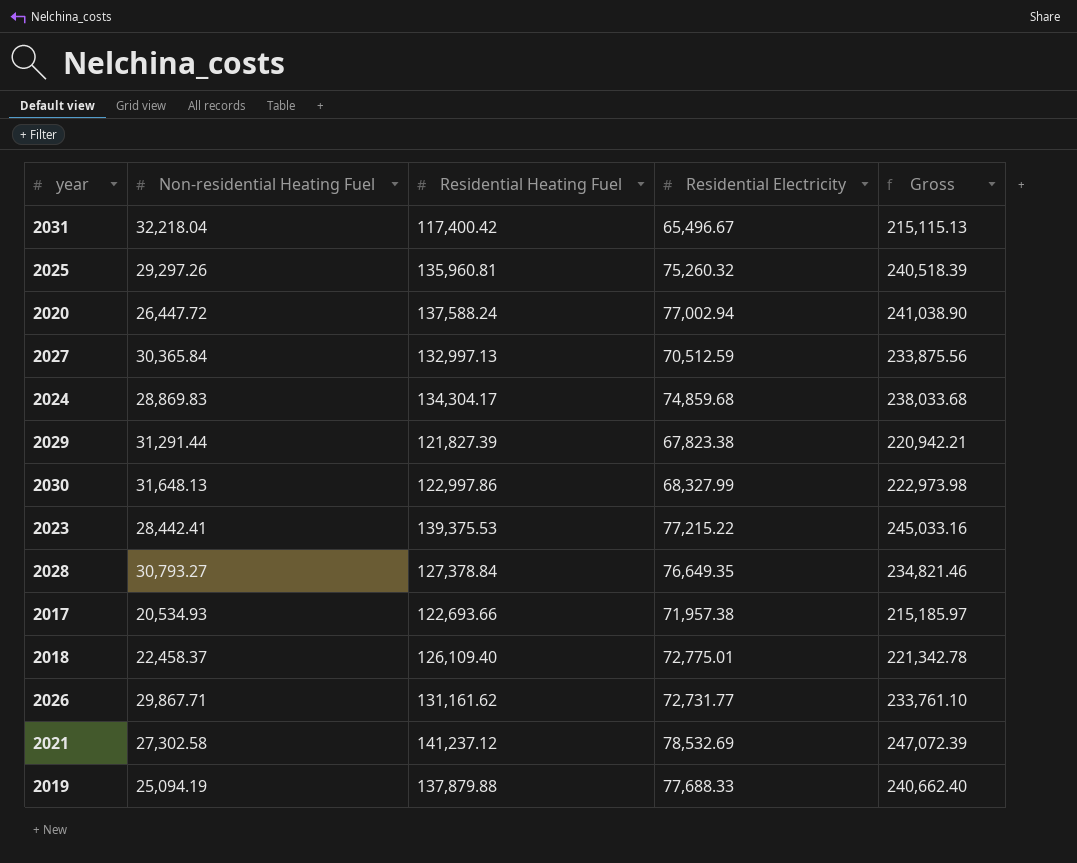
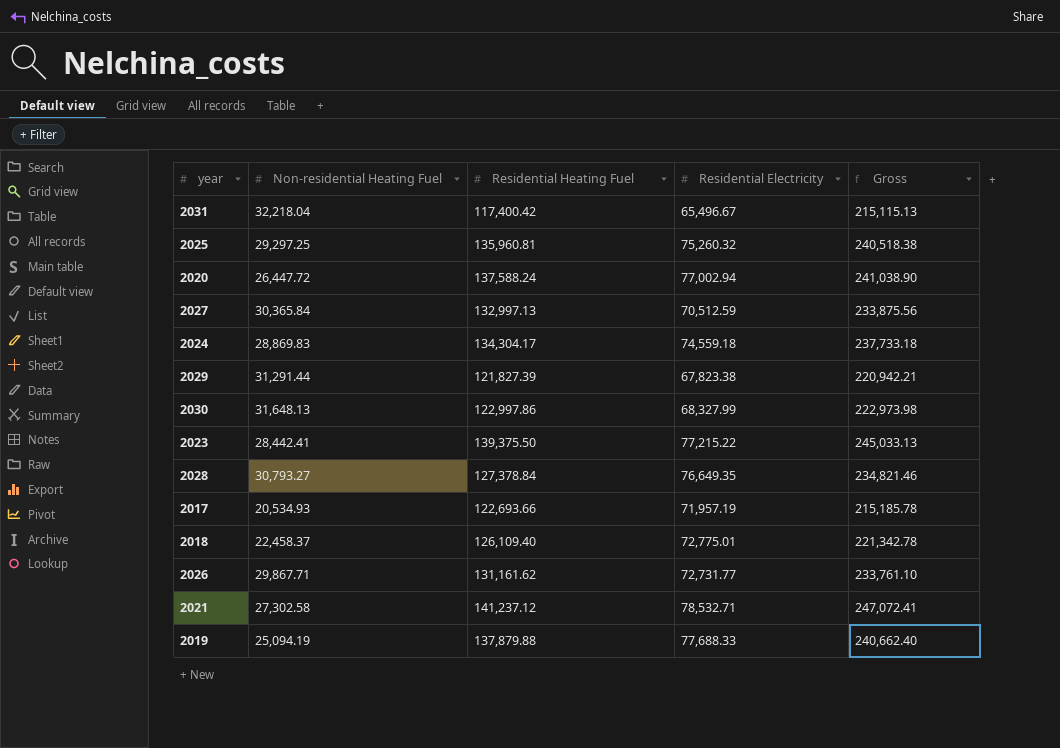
2025 | Non-residential Heating Fuel: 29,297.26 -> 29,297.25
2025 | Gross: 240,518.39 -> 240,518.38
2024 | Residential Electricity: 74,859.68 -> 74,559.18
2024 | Gross: 238,033.68 -> 237,733.18
2023 | Residential Heating Fuel: 139,375.53 -> 139,375.50
2023 | Gross: 245,033.16 -> 245,033.13
2017 | Residential Electricity: 71,957.38 -> 71,957.19
2017 | Gross: 215,185.97 -> 215,185.78
2021 | Residential Electricity: 78,532.69 -> 78,532.71
2021 | Gross: 247,072.39 -> 247,072.41

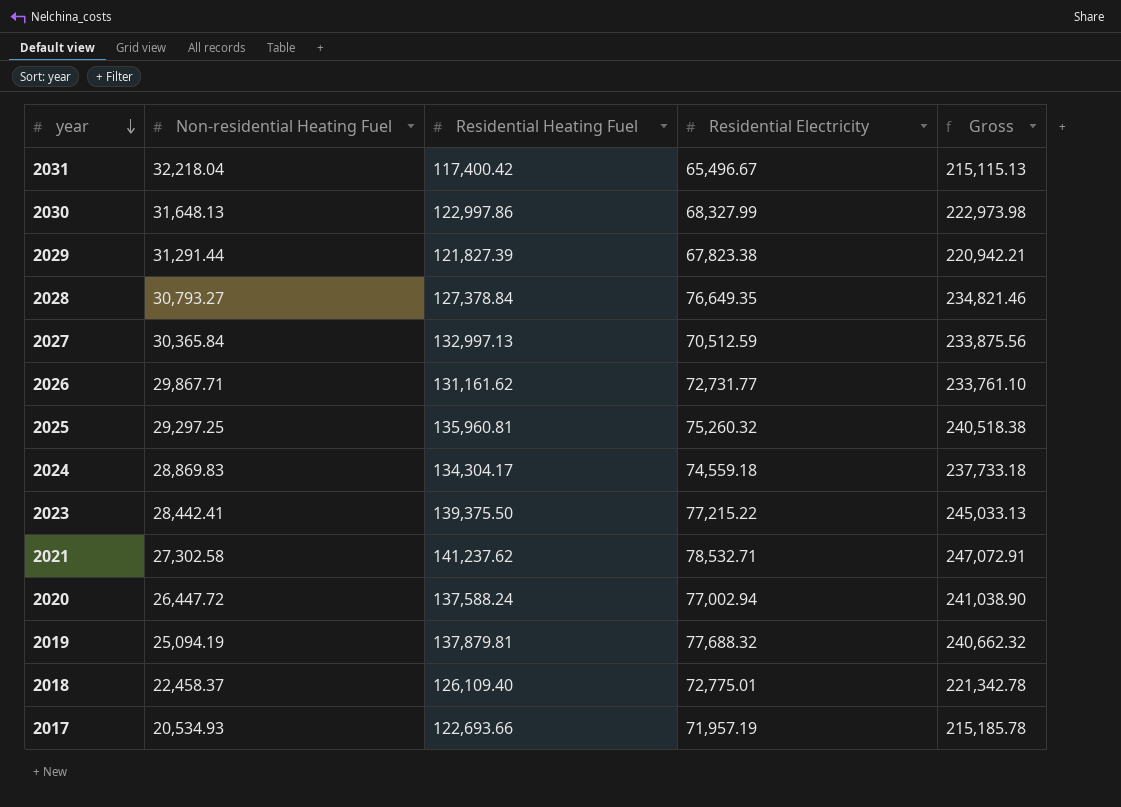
row order: none -> year descending
2021 | Residential Heating Fuel: 141,237.12 -> 141,237.62
2021 | Gross: 247,072.41 -> 247,072.91
2019 | Residential Heating Fuel: 137,879.88 -> 137,879.81
2019 | Residential Electricity: 77,688.33 -> 77,688.32
2019 | Gross: 240,662.40 -> 240,662.32

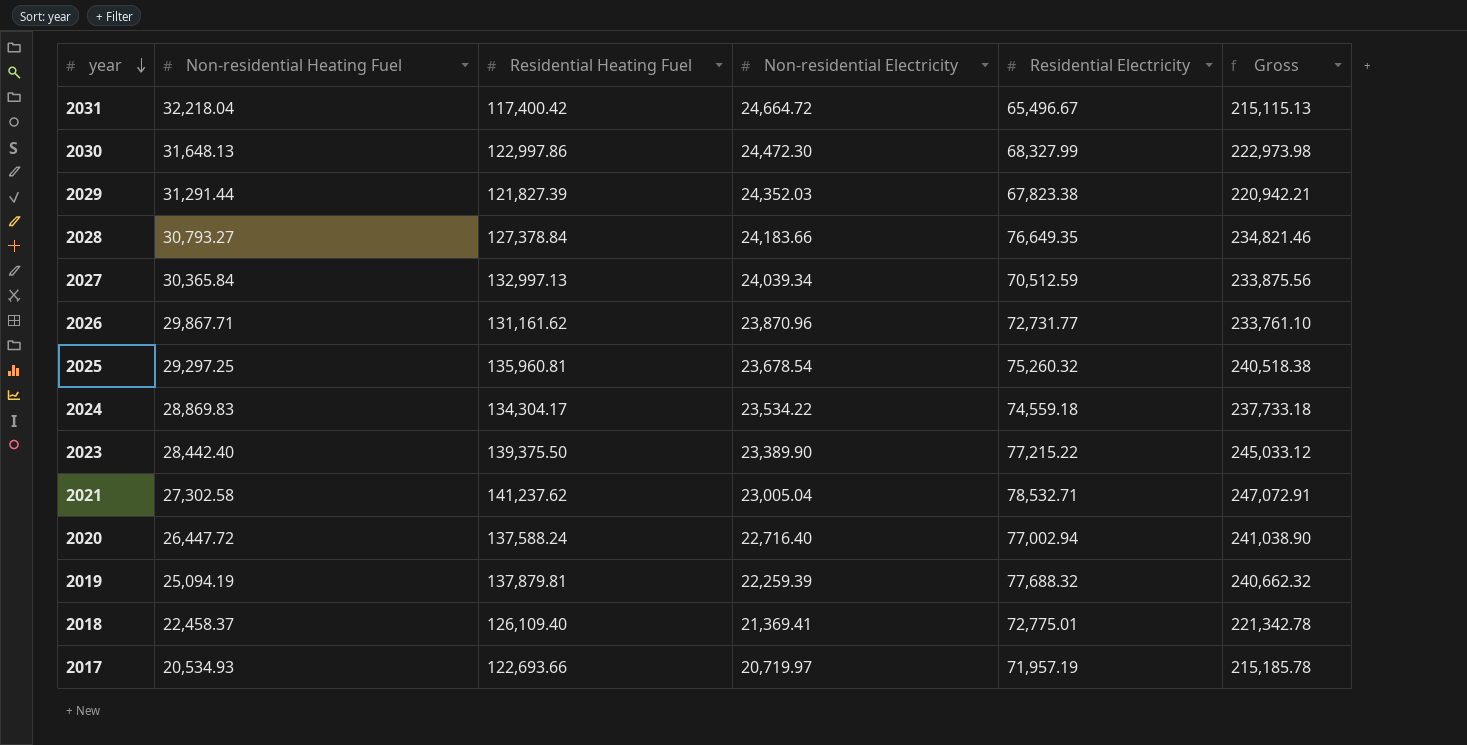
column Non-residential Electricity | position: none -> 4
2023 | Non-residential Heating Fuel: 28,442.41 -> 28,442.40
2023 | Gross: 245,033.13 -> 245,033.12

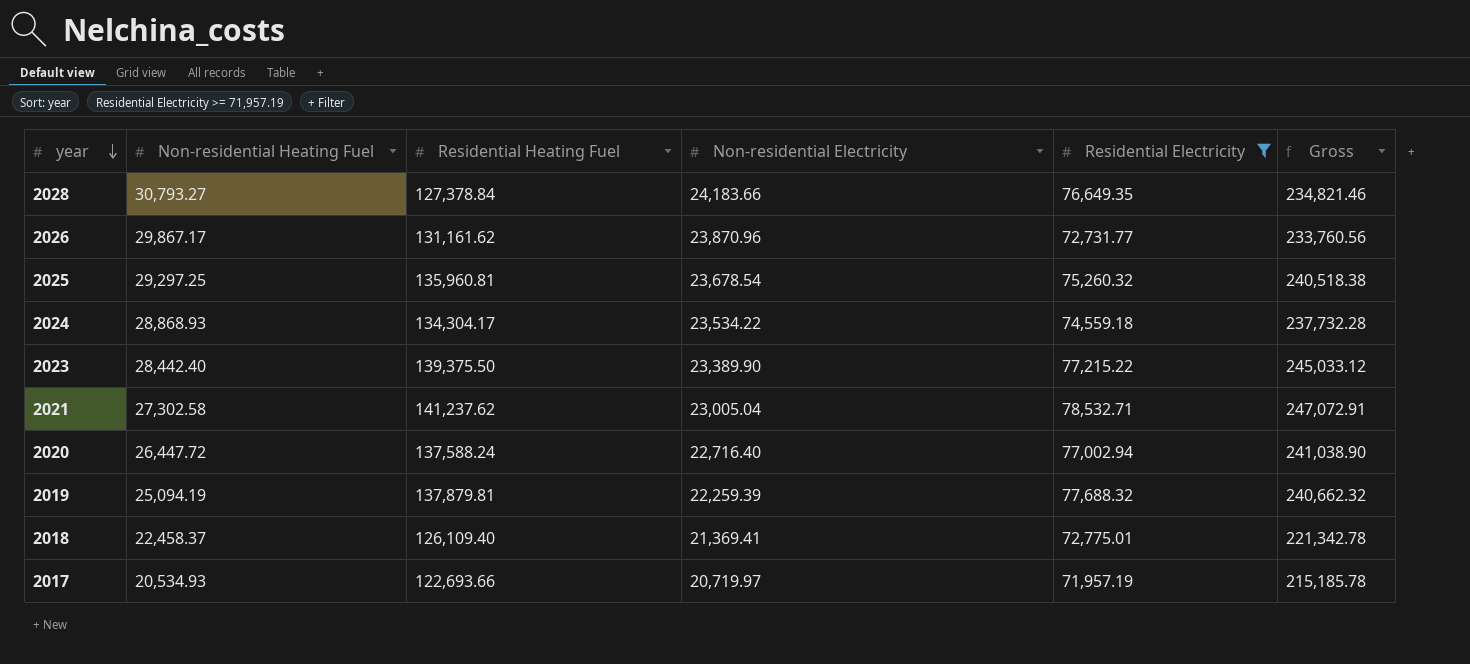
filter: none -> Residential Electricity >= 71,957.19
2026 | Non-residential Heating Fuel: 29,867.71 -> 29,867.17
2026 | Gross: 233,761.10 -> 233,760.56
2024 | Non-residential Heating Fuel: 28,869.83 -> 28,868.93
2024 | Gross: 237,733.18 -> 237,732.28

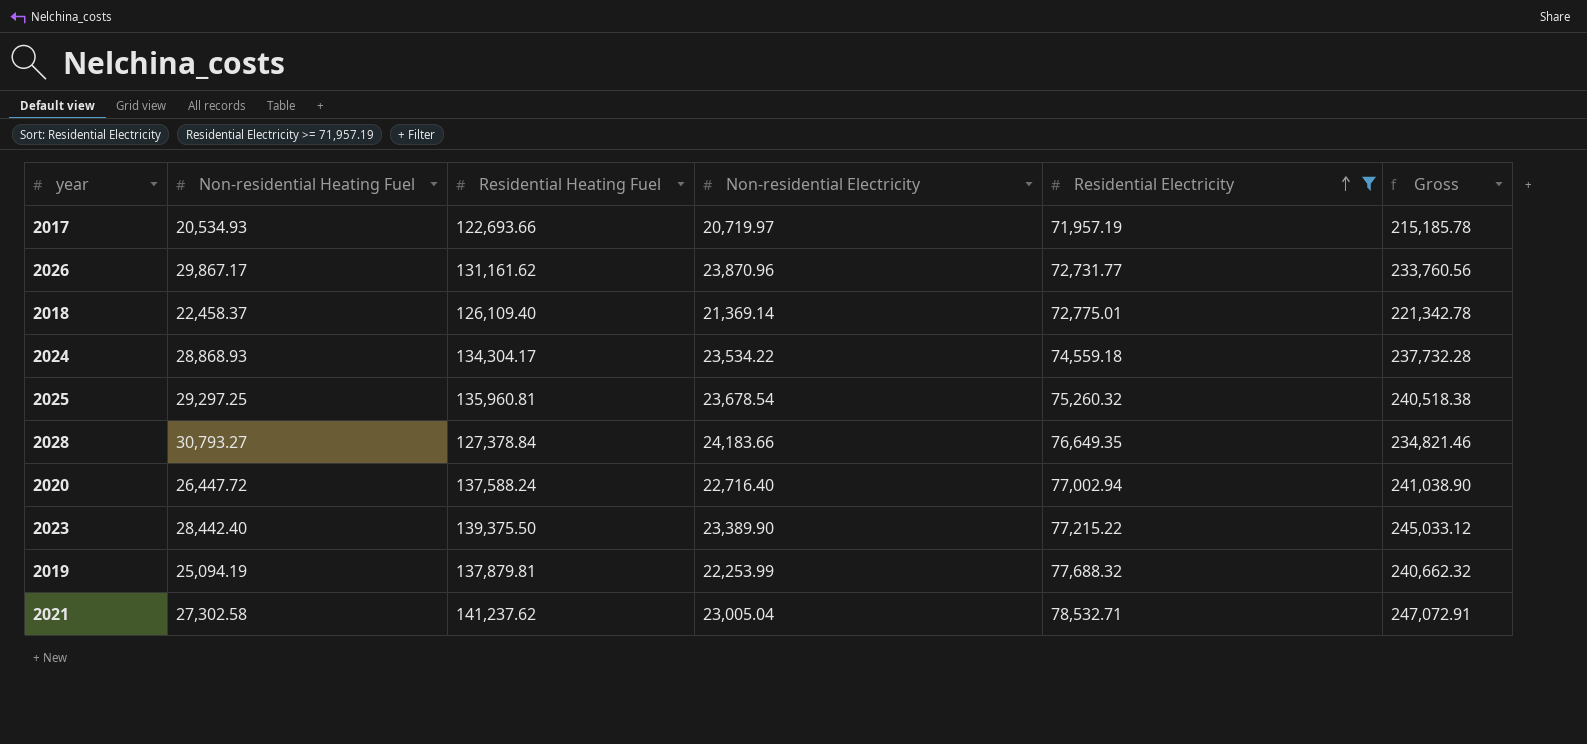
row order: year descending -> Residential Electricity ascending
2018 | Non-residential Electricity: 21,369.41 -> 21,369.14
2019 | Non-residential Electricity: 22,259.39 -> 22,253.99

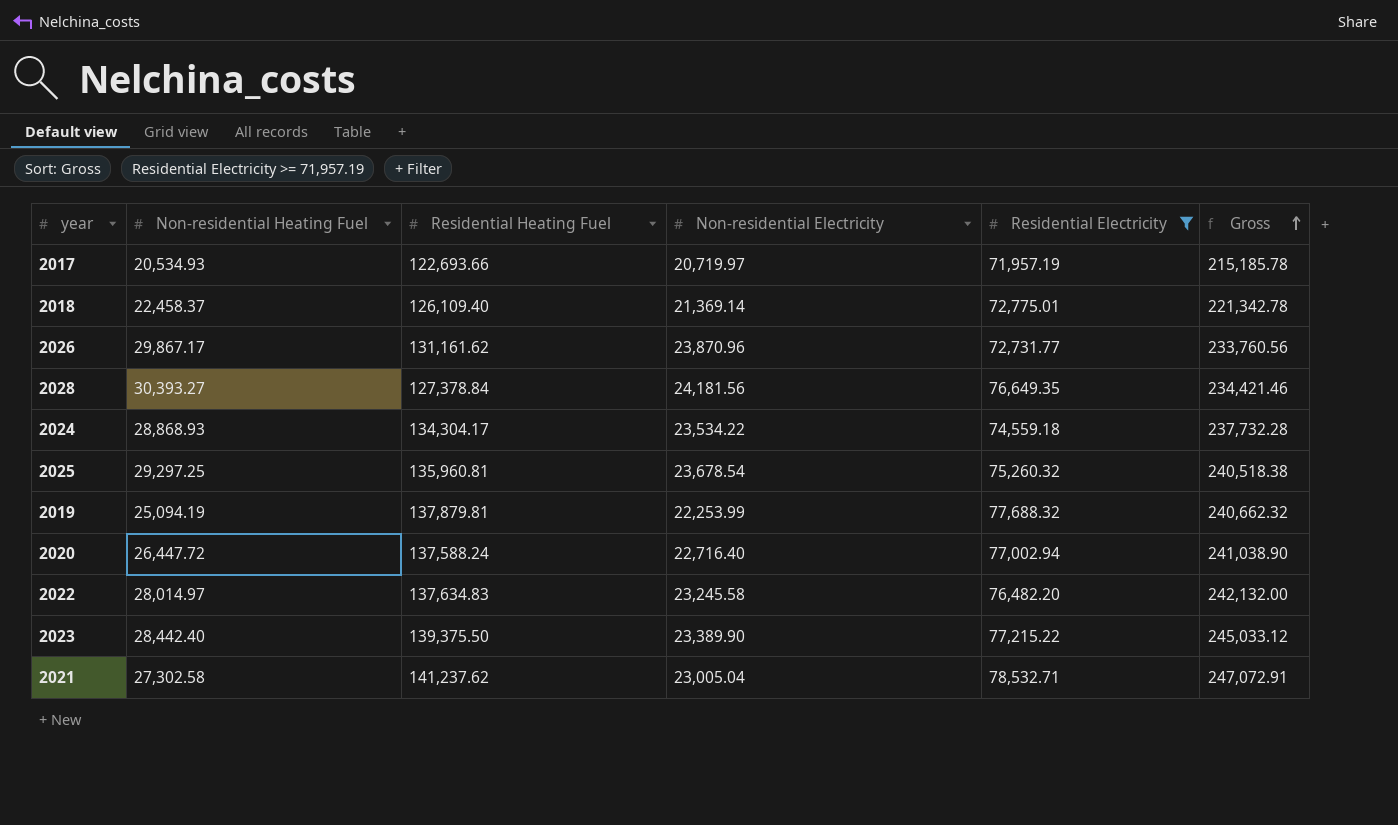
row order: Residential Electricity ascending -> Gross ascending
2028 | Non-residential Heating Fuel: 30,793.27 -> 30,393.27
2028 | Non-residential Electricity: 24,183.66 -> 24,181.56
2028 | Gross: 234,821.46 -> 234,421.46
row 2022: none -> 28,014.97 | 137,634.83 | 23,245.58 | 76,482.20 | 242,132.00

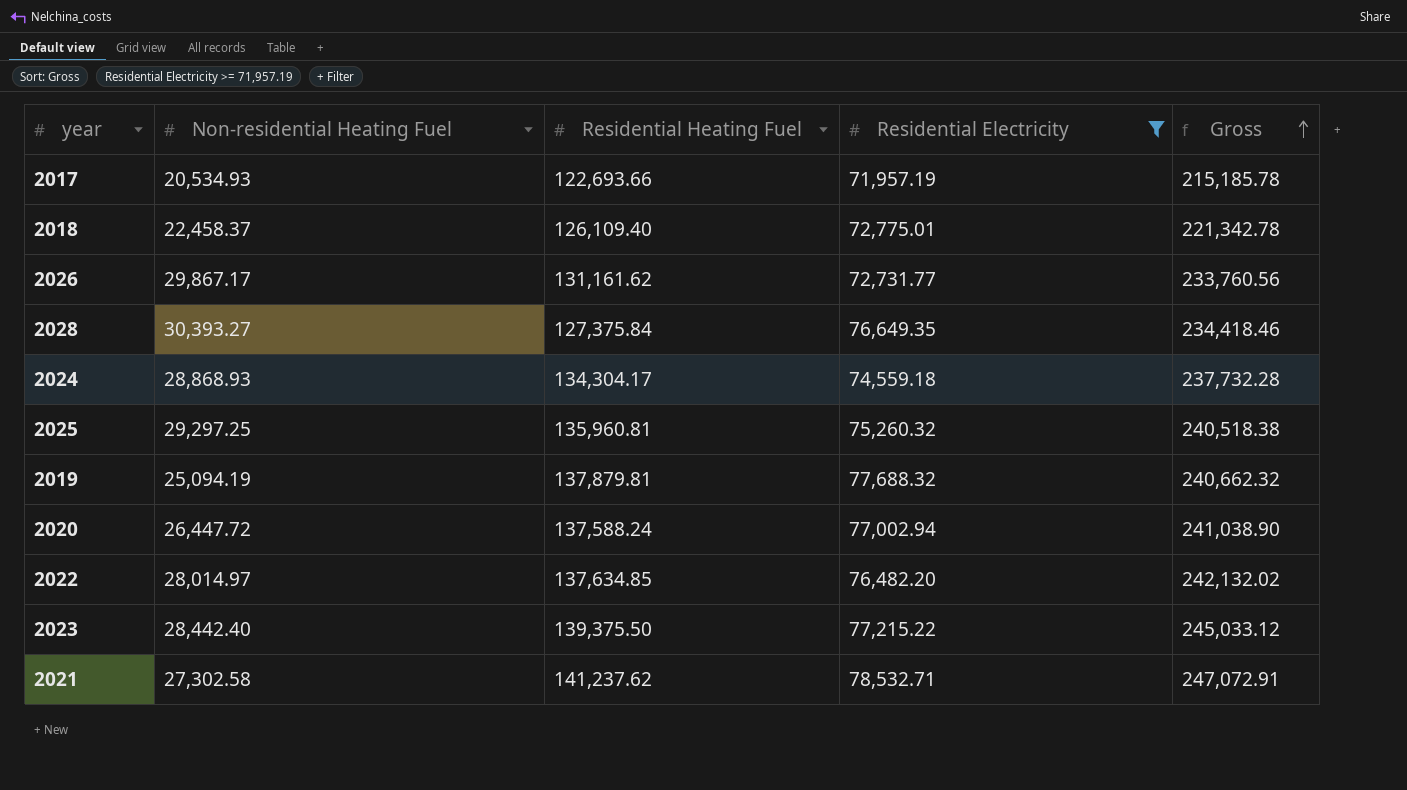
column Non-residential Electricity | position: 4 -> none
2028 | Residential Heating Fuel: 127,378.84 -> 127,375.84
2028 | Gross: 234,421.46 -> 234,418.46
2022 | Residential Heating Fuel: 137,634.83 -> 137,634.85
2022 | Gross: 242,132.00 -> 242,132.02

